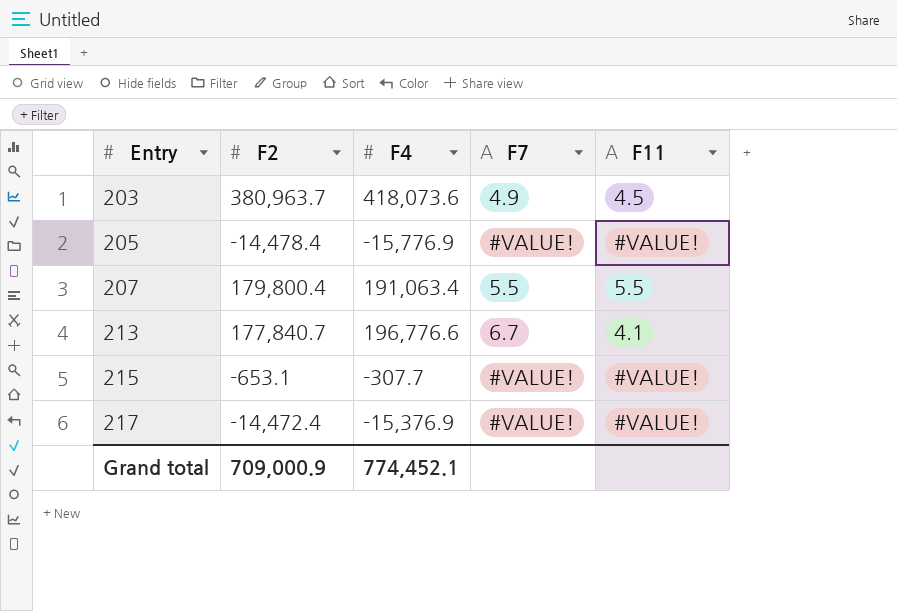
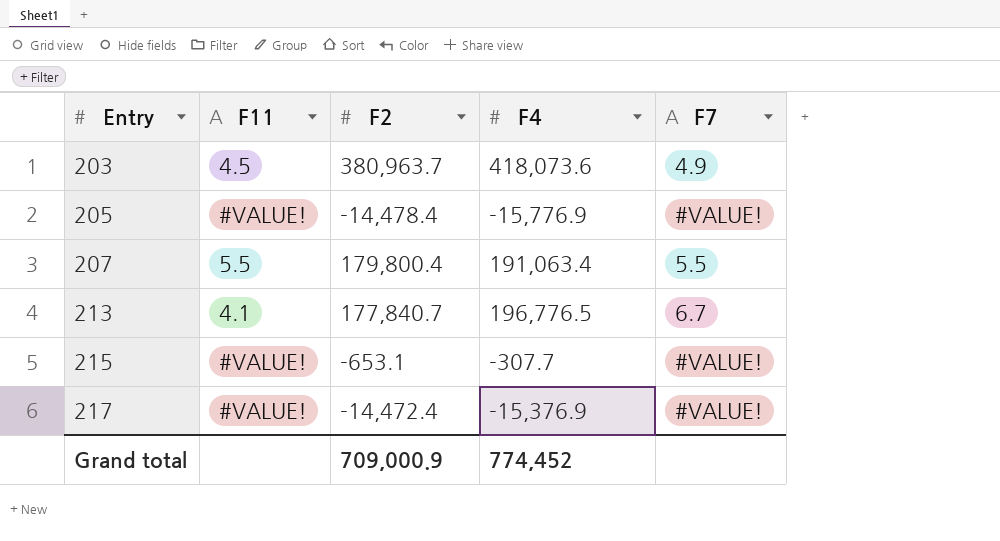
column F11 | position: 5 -> 2
213 | F4: 196,776.6 -> 196,776.5
Grand total | F4: 774,452.1 -> 774,452

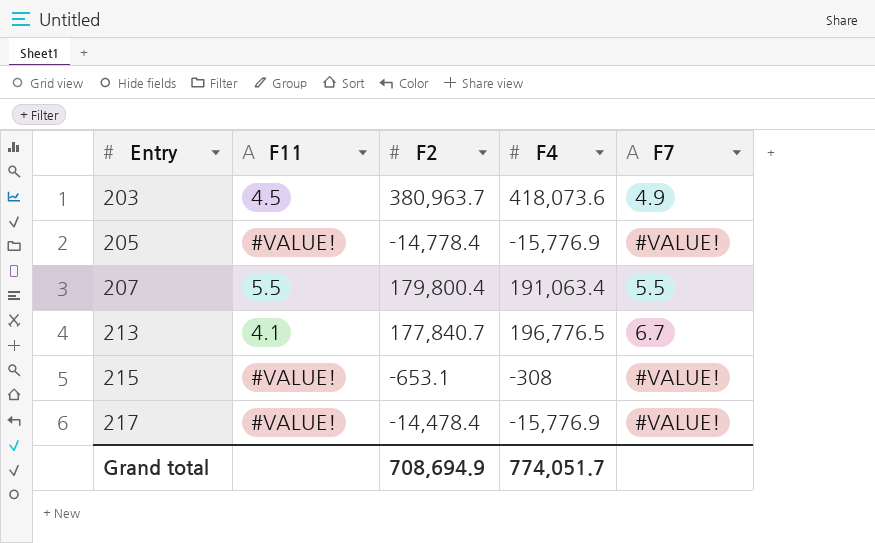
205 | F2: -14,478.4 -> -14,778.4
215 | F4: -307.7 -> -308
217 | F2: -14,472.4 -> -14,478.4
217 | F4: -15,376.9 -> -15,776.9
Grand total | F2: 709,000.9 -> 708,694.9
Grand total | F4: 774,452 -> 774,051.7

